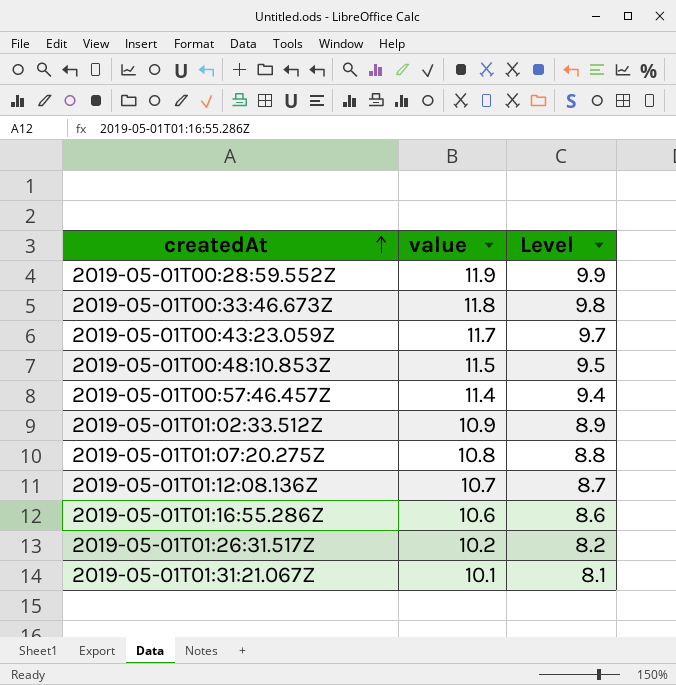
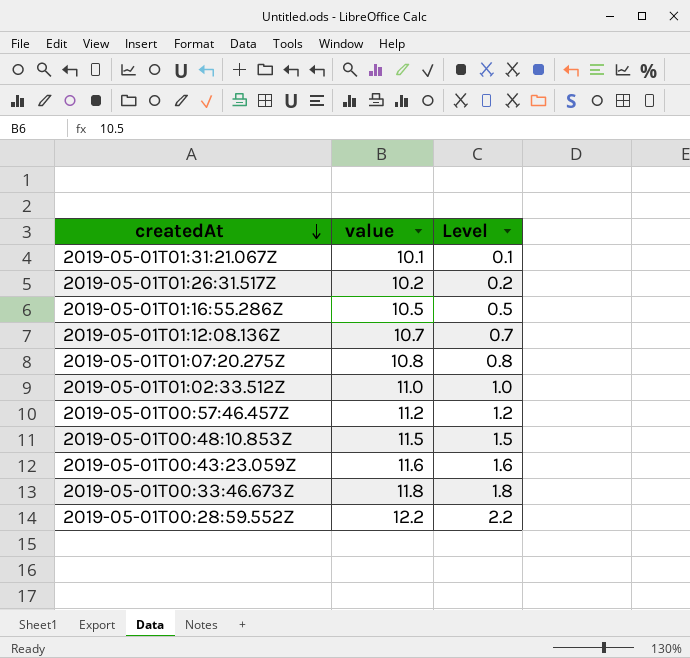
row order: createdAt ascending -> createdAt descending
column Level | formula: [value] - 2 -> [value] - 10
2019-05-01T01:16:55.286Z | value: 10.6 -> 10.5
2019-05-01T01:02:33.512Z | value: 10.9 -> 11.0
2019-05-01T00:57:46.457Z | value: 11.4 -> 11.2
2019-05-01T00:43:23.059Z | value: 11.7 -> 11.6
2019-05-01T00:28:59.552Z | value: 11.9 -> 12.2

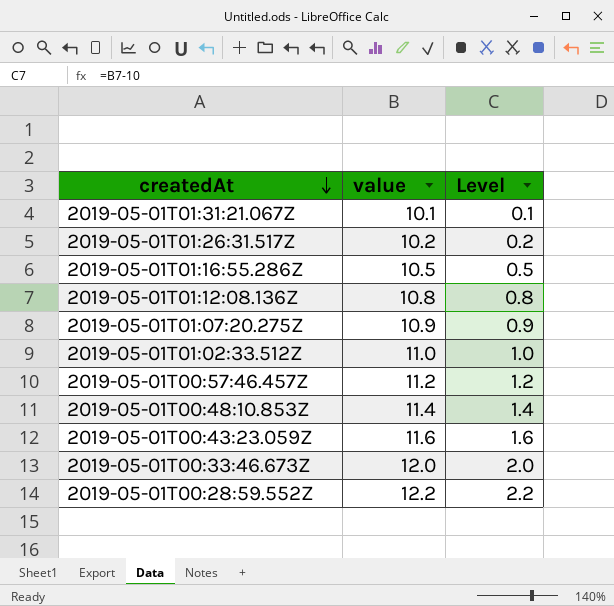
2019-05-01T01:12:08.136Z | value: 10.7 -> 10.8
2019-05-01T01:12:08.136Z | Level: 0.7 -> 0.8
2019-05-01T01:07:20.275Z | value: 10.8 -> 10.9
2019-05-01T01:07:20.275Z | Level: 0.8 -> 0.9
2019-05-01T00:48:10.853Z | value: 11.5 -> 11.4
2019-05-01T00:48:10.853Z | Level: 1.5 -> 1.4
2019-05-01T00:33:46.673Z | value: 11.8 -> 12.0
2019-05-01T00:33:46.673Z | Level: 1.8 -> 2.0

